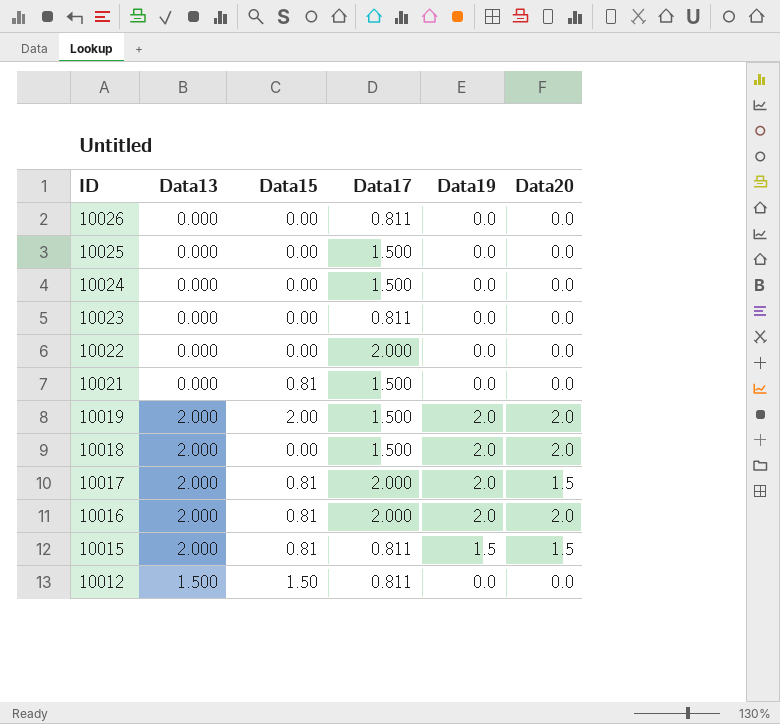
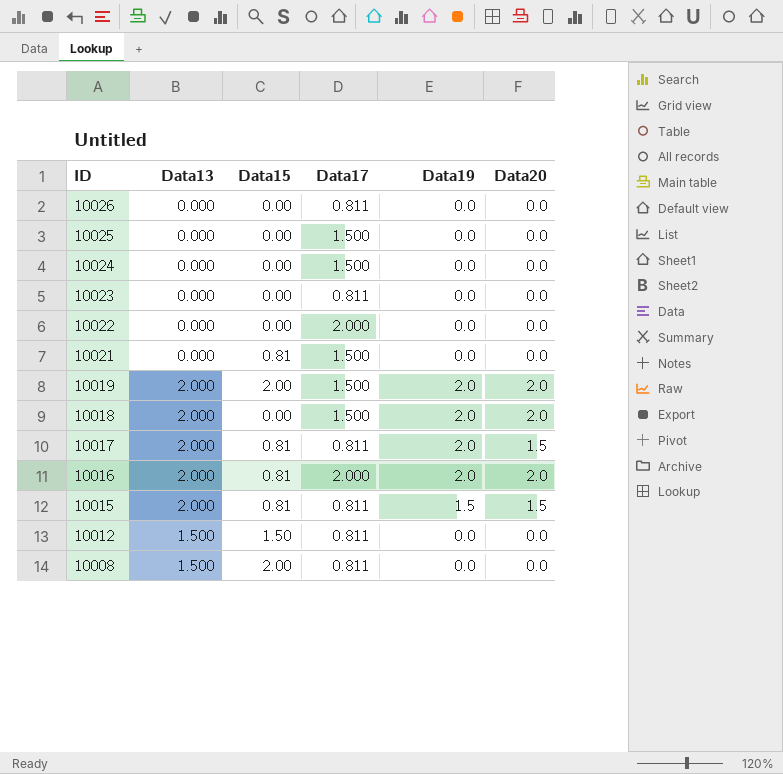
10017 | Data17: 2.000 -> 0.811
row 10008: none -> 1.500 | 2.00 | 0.811 | 0.0 | 0.0

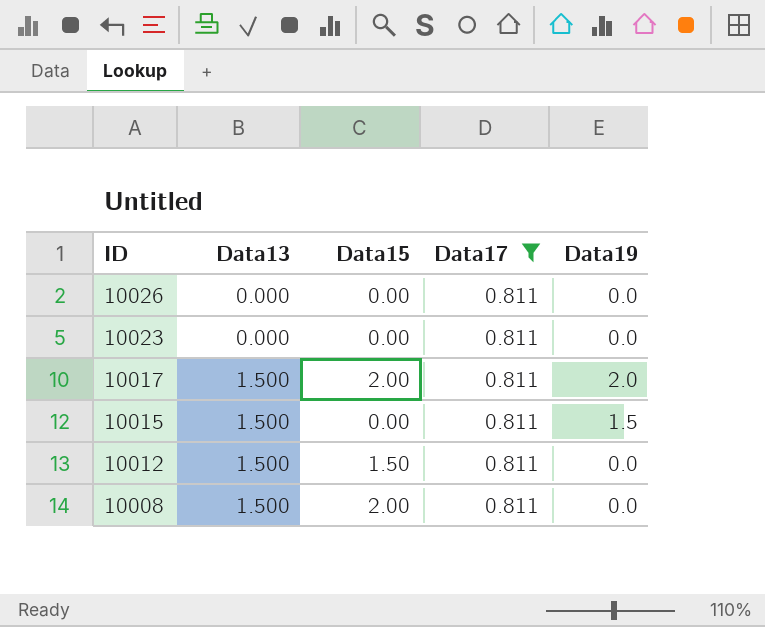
filter: none -> Data17 = 0.811
column Data20 | position: 6 -> none
10017 | Data13: 2.000 -> 1.500
10017 | Data15: 0.81 -> 2.00
10015 | Data13: 2.000 -> 1.500
10015 | Data15: 0.81 -> 0.00

